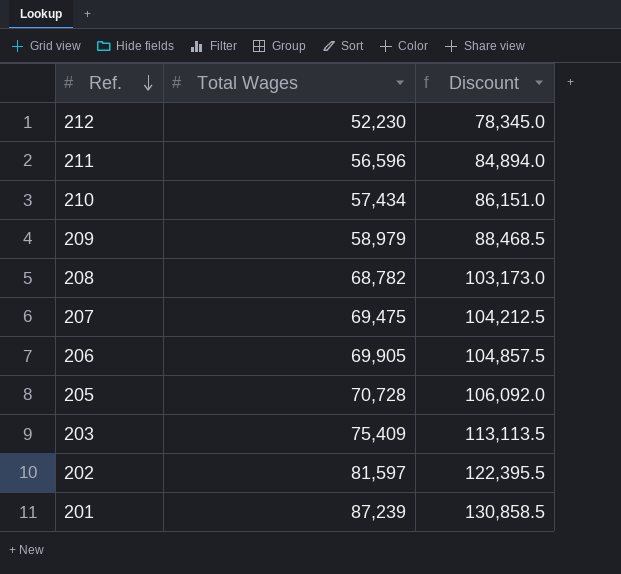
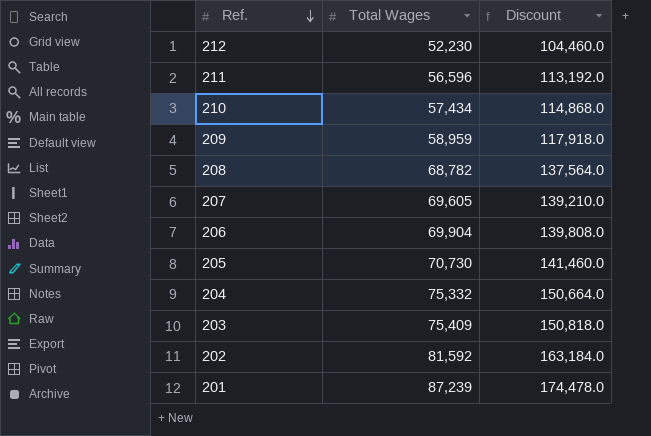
column Discount | formula: [Total Wages] * 1.5 -> [Total Wages] * 2
209 | Total Wages: 58,979 -> 58,959
207 | Total Wages: 69,475 -> 69,605
206 | Total Wages: 69,905 -> 69,904
205 | Total Wages: 70,728 -> 70,730
row 204: none -> 75,332 | 150,664.0
202 | Total Wages: 81,597 -> 81,592

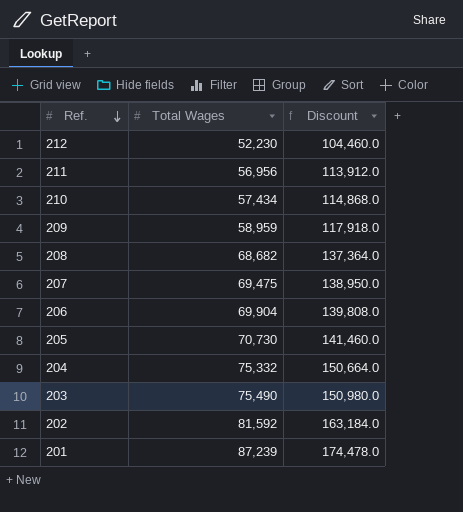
211 | Total Wages: 56,596 -> 56,956
211 | Discount: 113,192.0 -> 113,912.0
208 | Total Wages: 68,782 -> 68,682
208 | Discount: 137,564.0 -> 137,364.0
207 | Total Wages: 69,605 -> 69,475
207 | Discount: 139,210.0 -> 138,950.0
203 | Total Wages: 75,409 -> 75,490
203 | Discount: 150,818.0 -> 150,980.0

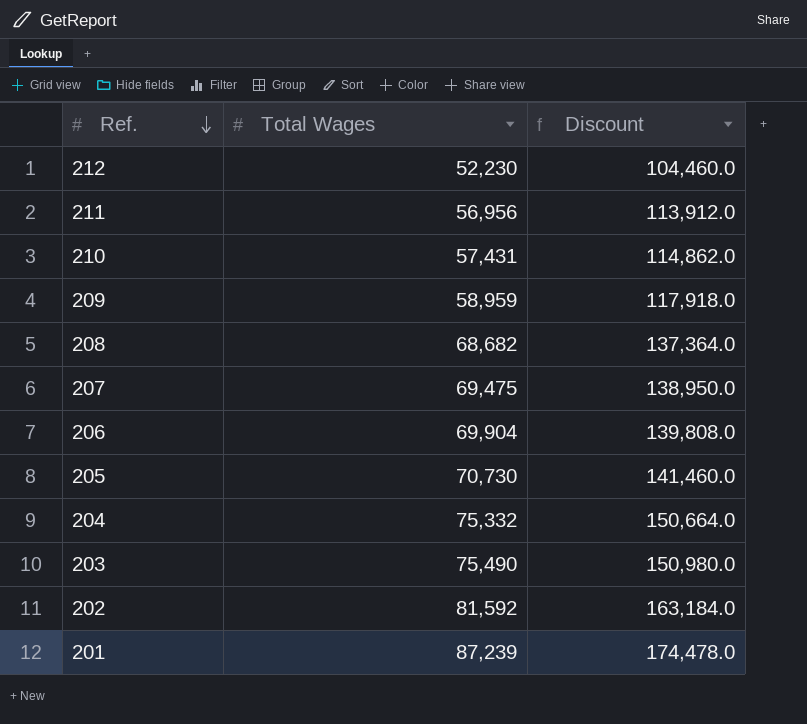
210 | Total Wages: 57,434 -> 57,431
210 | Discount: 114,868.0 -> 114,862.0

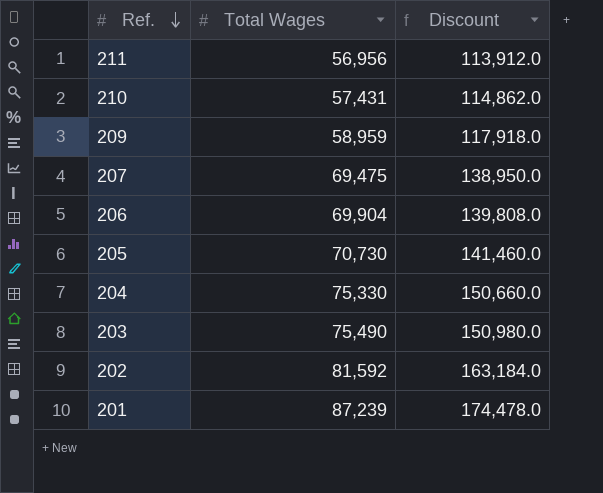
row 212: 52,230 | 104,460.0 -> none
row 208: 68,682 | 137,364.0 -> none
204 | Total Wages: 75,332 -> 75,330
204 | Discount: 150,664.0 -> 150,660.0

